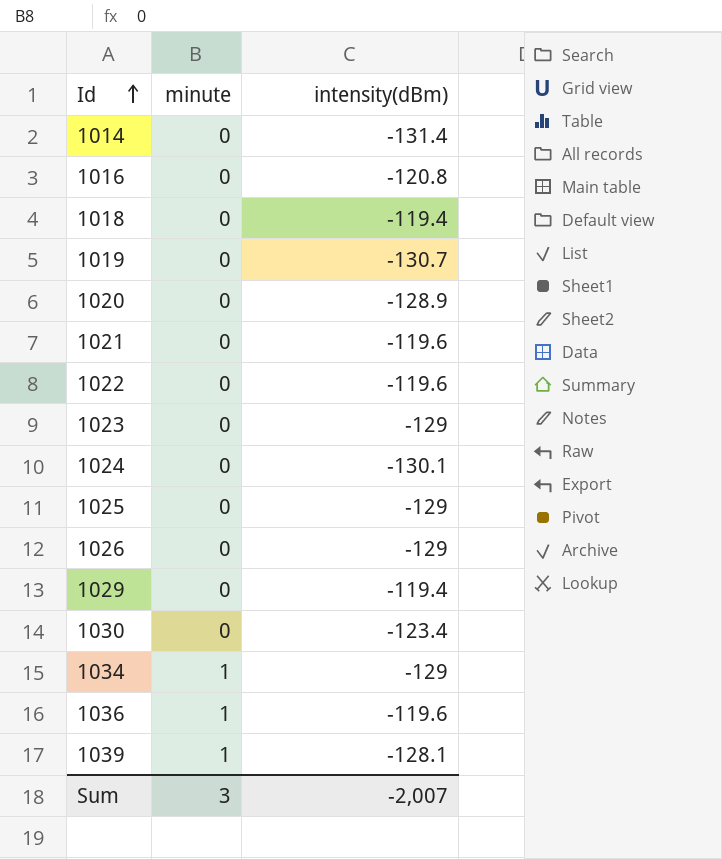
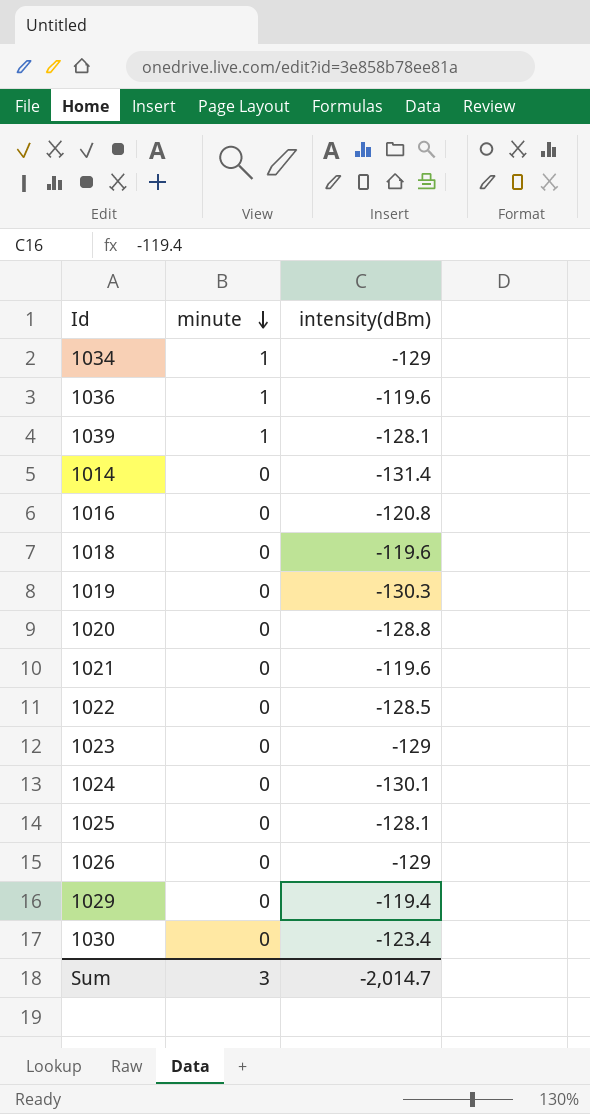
row order: Id ascending -> minute descending
1018 | intensity(dBm): -119.4 -> -119.6
1019 | intensity(dBm): -130.7 -> -130.3
1020 | intensity(dBm): -128.9 -> -128.8
1022 | intensity(dBm): -119.6 -> -128.5
1025 | intensity(dBm): -129 -> -128.1
Sum | intensity(dBm): -2,007 -> -2,014.7

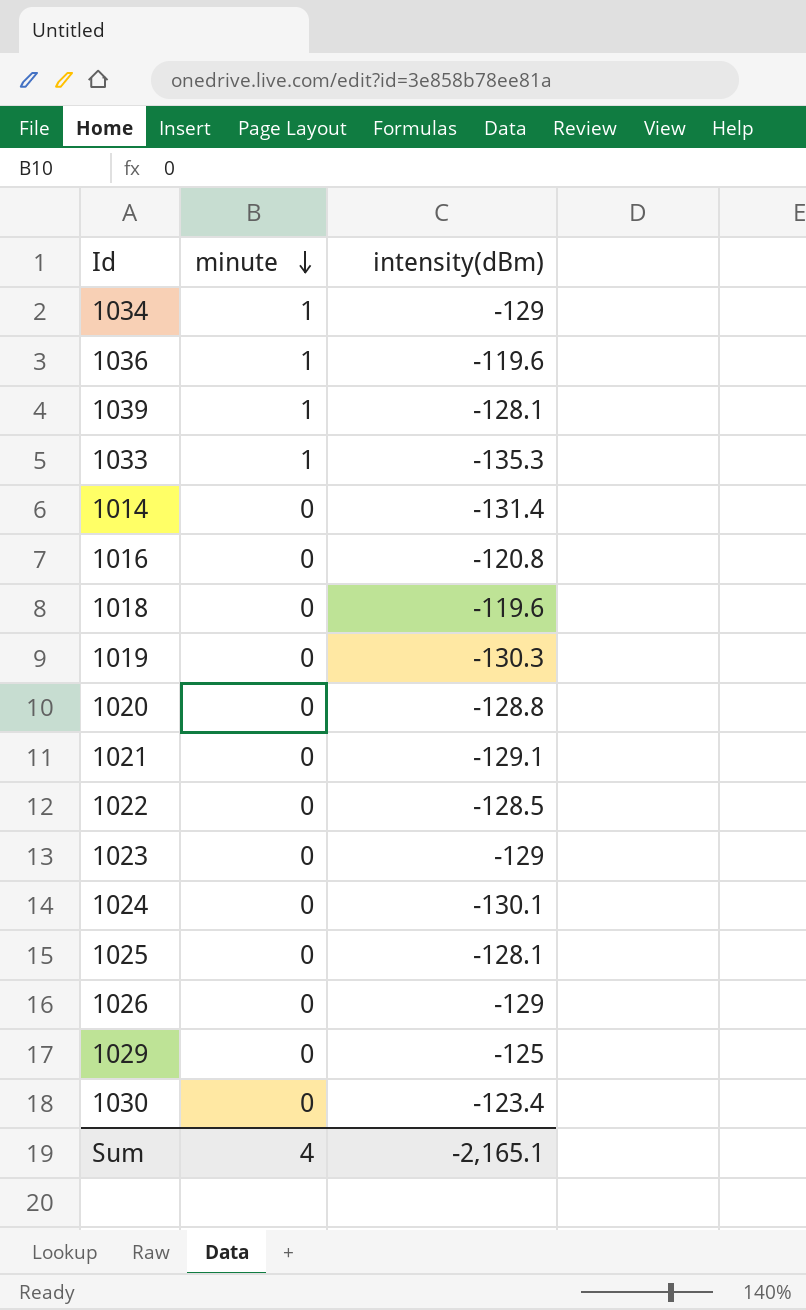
row 1033: none -> 1 | -135.3
1021 | intensity(dBm): -119.6 -> -129.1
1029 | intensity(dBm): -119.4 -> -125
Sum | minute: 3 -> 4
Sum | intensity(dBm): -2,014.7 -> -2,165.1

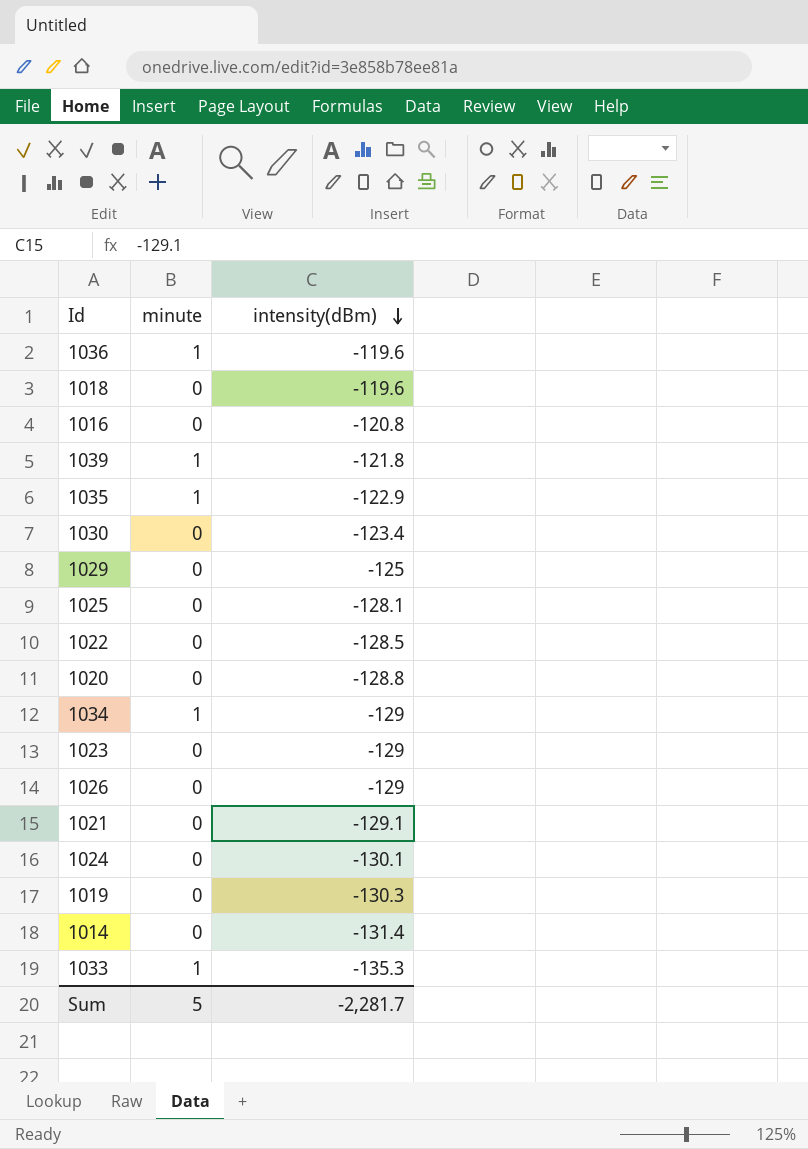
row order: minute descending -> intensity(dBm) descending
1039 | intensity(dBm): -128.1 -> -121.8
row 1035: none -> 1 | -122.9
Sum | minute: 4 -> 5
Sum | intensity(dBm): -2,165.1 -> -2,281.7

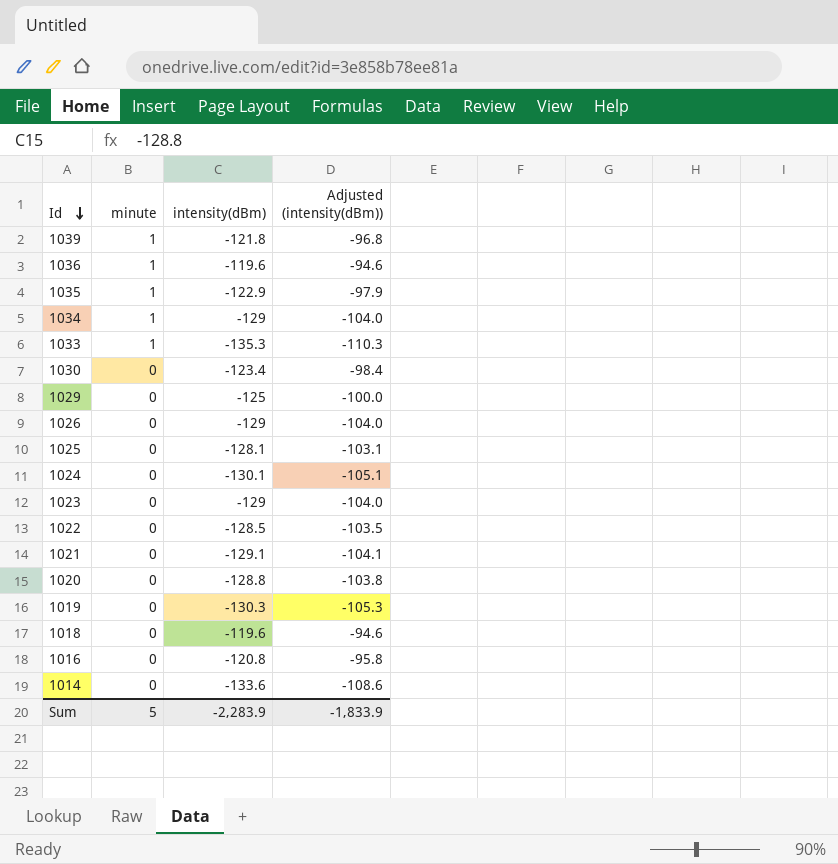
row order: intensity(dBm) descending -> Id descending
column Adjusted (intensity(dBm)) | formula: none -> [intensity(dBm)] + 25
1014 | intensity(dBm): -131.4 -> -133.6
Sum | intensity(dBm): -2,281.7 -> -2,283.9

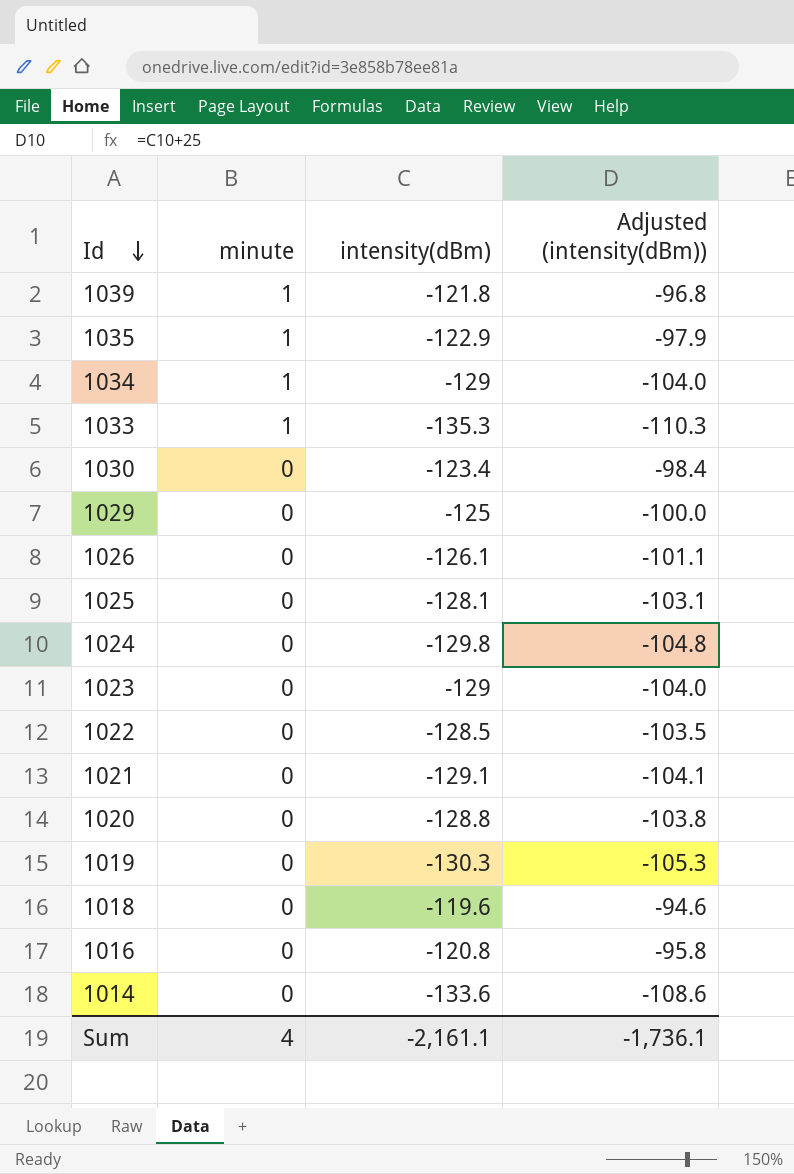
row 1036: 1 | -119.6 | -94.6 -> none
1026 | intensity(dBm): -129 -> -126.1
1026 | Adjusted (intensity(dBm)): -104.0 -> -101.1
1024 | intensity(dBm): -130.1 -> -129.8
1024 | Adjusted (intensity(dBm)): -105.1 -> -104.8
Sum | minute: 5 -> 4
Sum | intensity(dBm): -2,283.9 -> -2,161.1
Sum | Adjusted (intensity(dBm)): -1,833.9 -> -1,736.1

